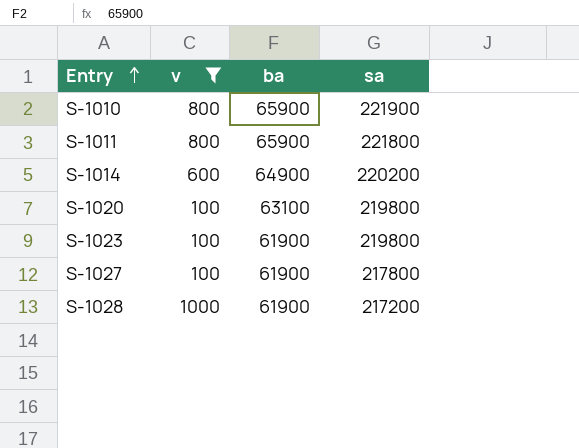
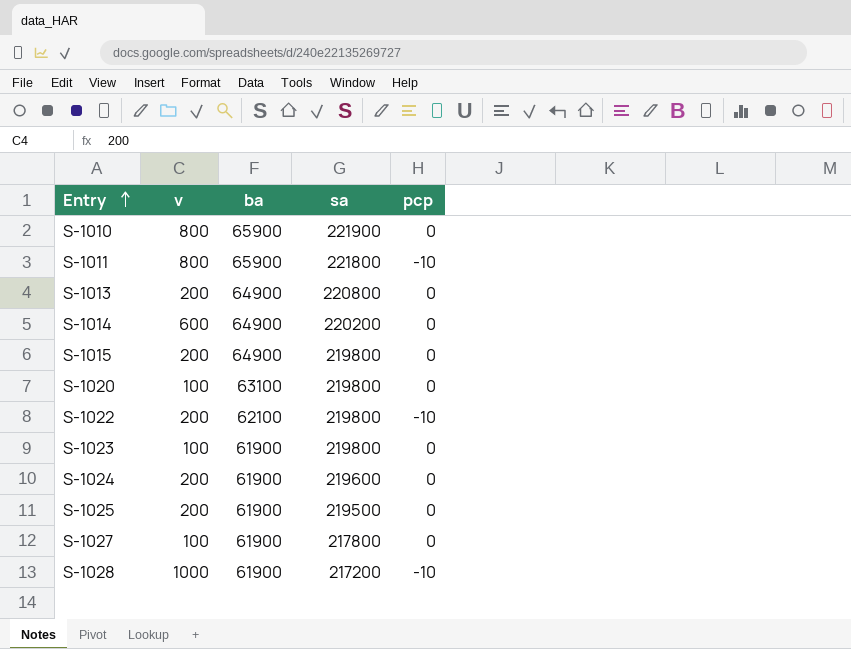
filter: v != 200 -> none
column pcp | position: none -> 5

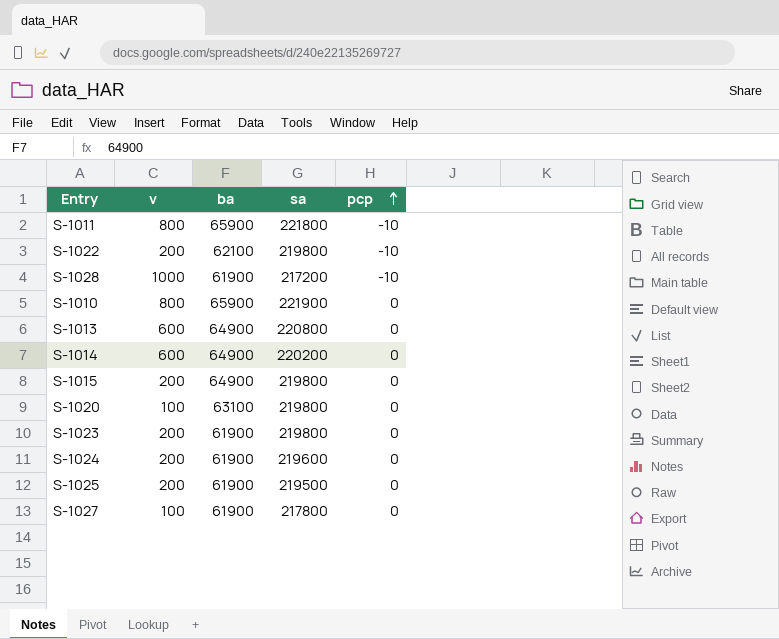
row order: Entry ascending -> pcp ascending
S-1013 | v: 200 -> 600
S-1023 | v: 100 -> 200

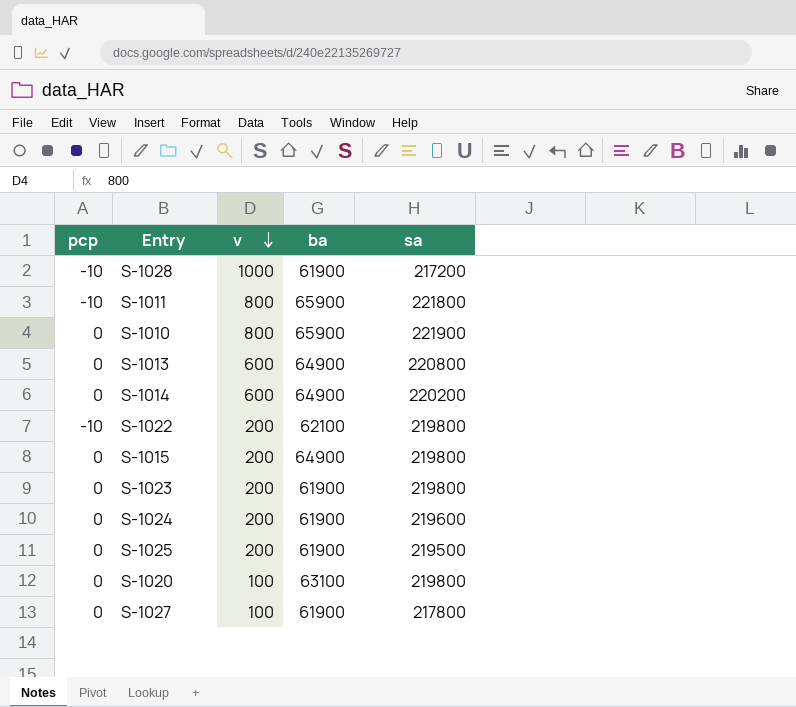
row order: pcp ascending -> v descending
column pcp | position: 5 -> 1

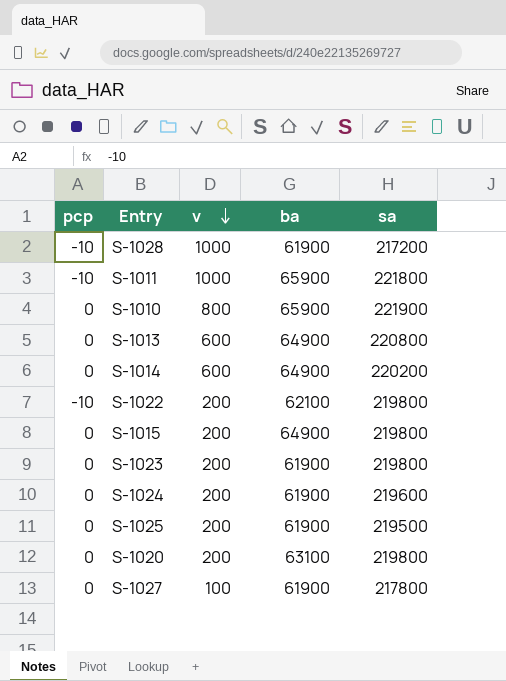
S-1011 | v: 800 -> 1000
S-1020 | v: 100 -> 200

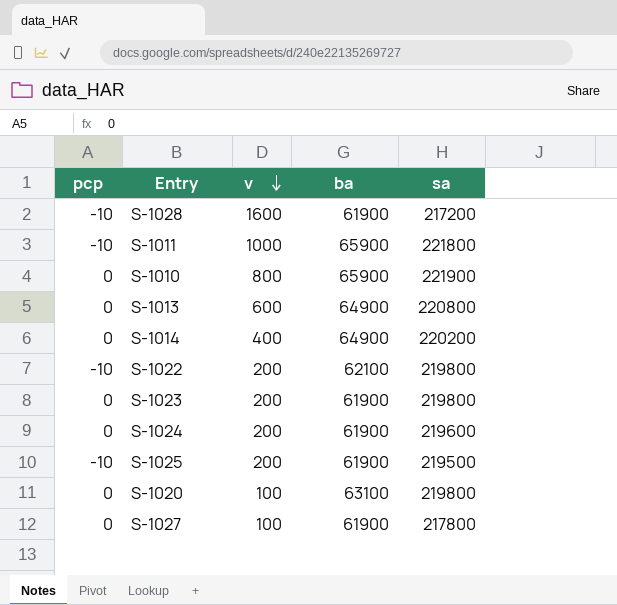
row S-1015: 0 | 200 | 64900 | 219800 -> none
S-1028 | v: 1000 -> 1600
S-1014 | v: 600 -> 400
S-1025 | pcp: 0 -> -10
S-1020 | v: 200 -> 100

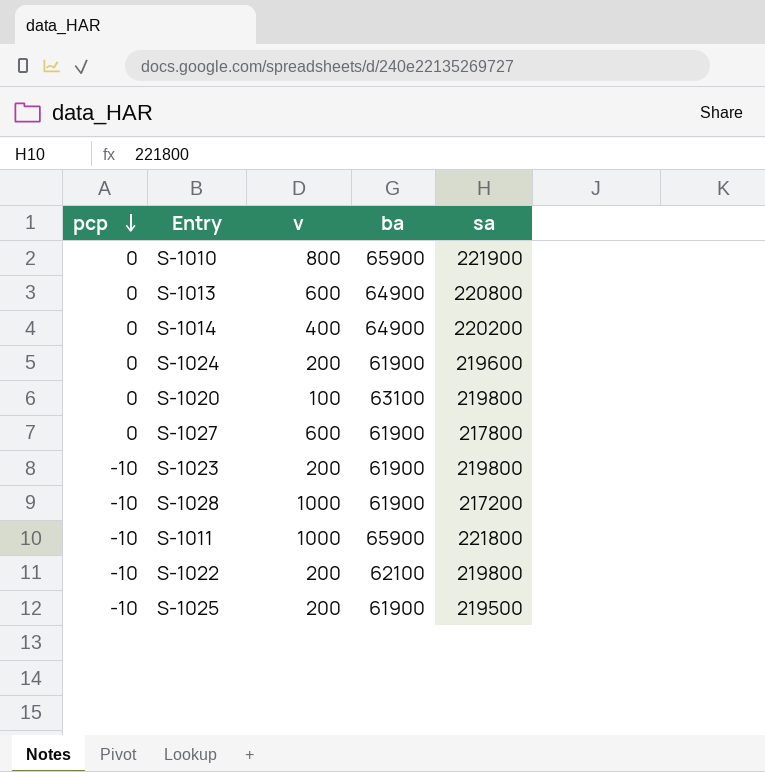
row order: v descending -> pcp descending
S-1027 | v: 100 -> 600
S-1023 | pcp: 0 -> -10
S-1028 | v: 1600 -> 1000

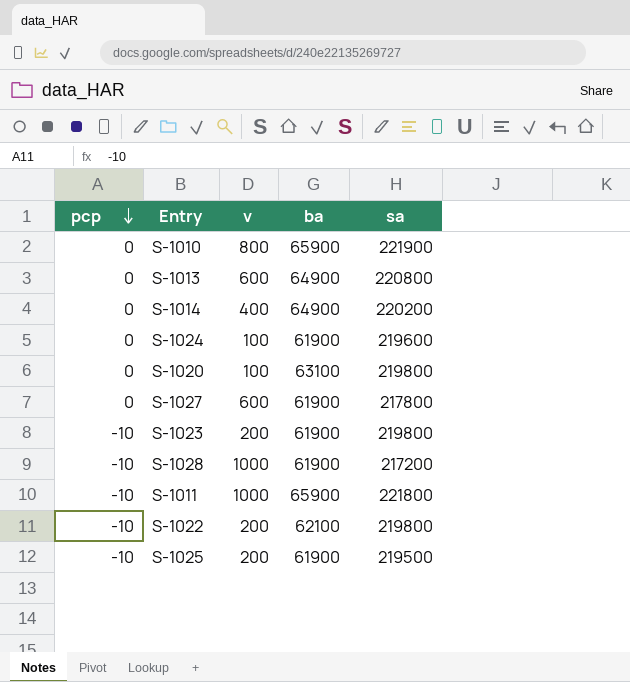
S-1024 | v: 200 -> 100

